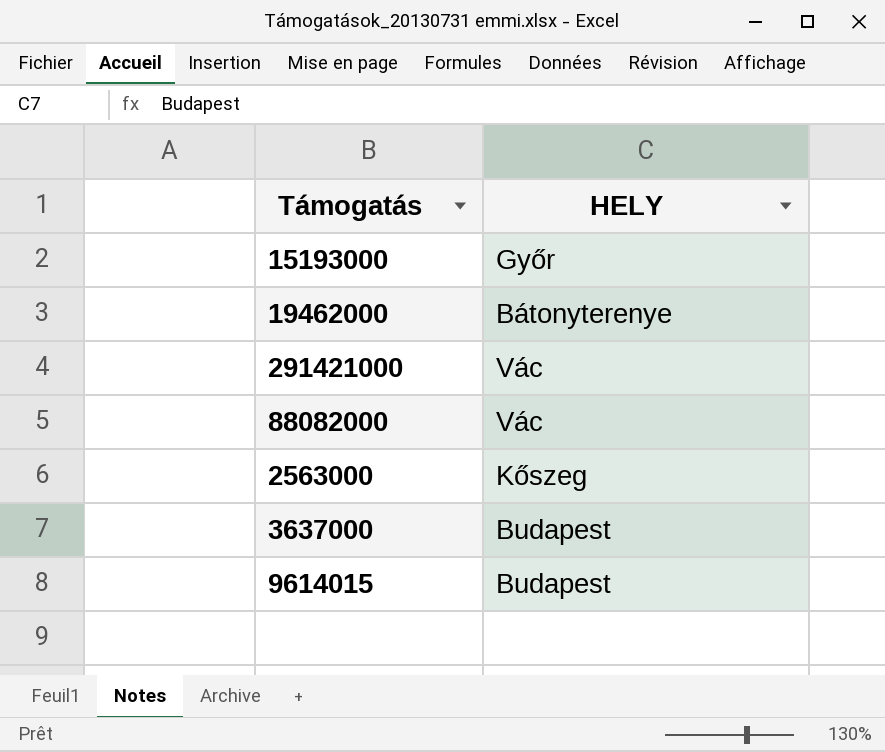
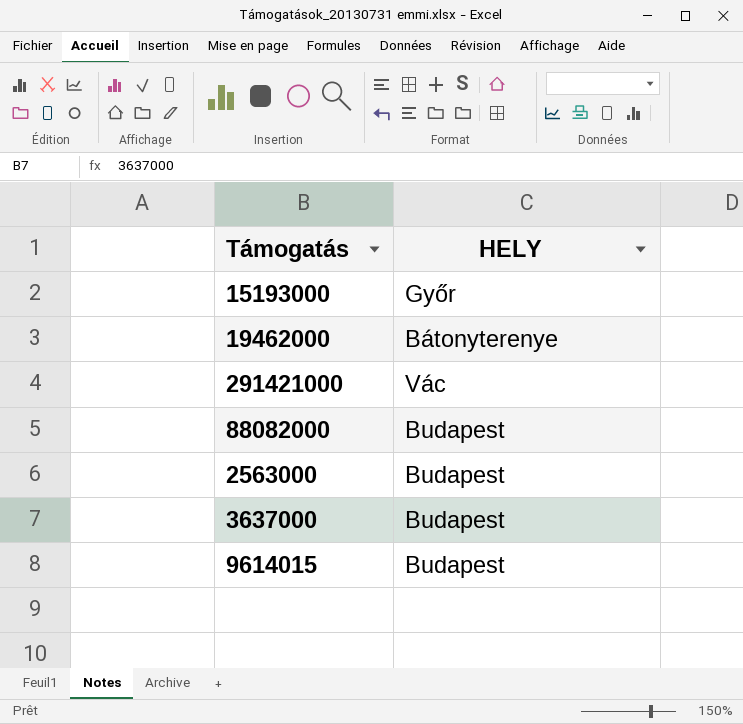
88082000 | HELY: Vác -> Budapest
2563000 | HELY: Kőszeg -> Budapest

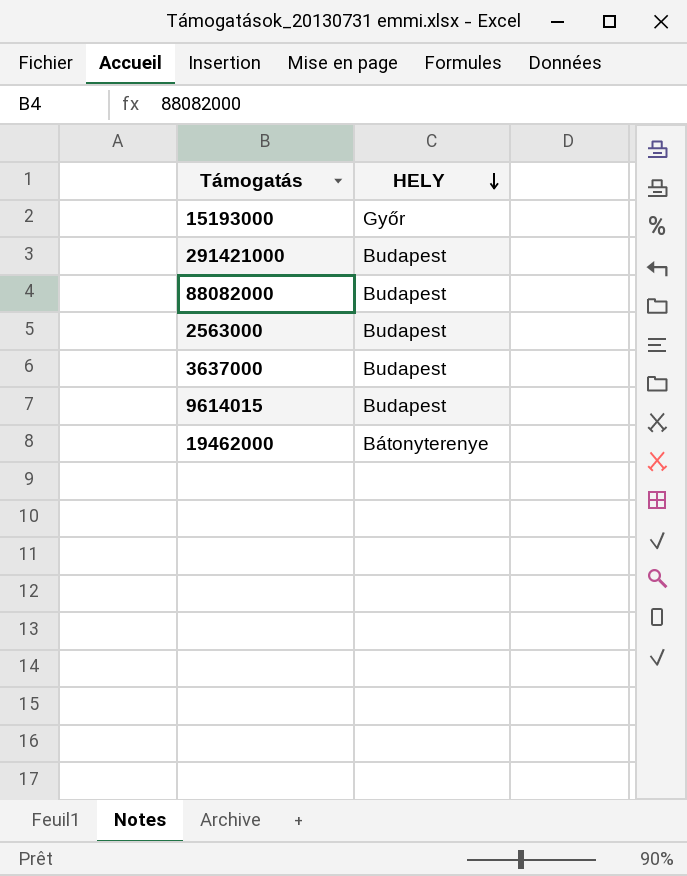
row order: none -> HELY descending
291421000 | HELY: Vác -> Budapest

